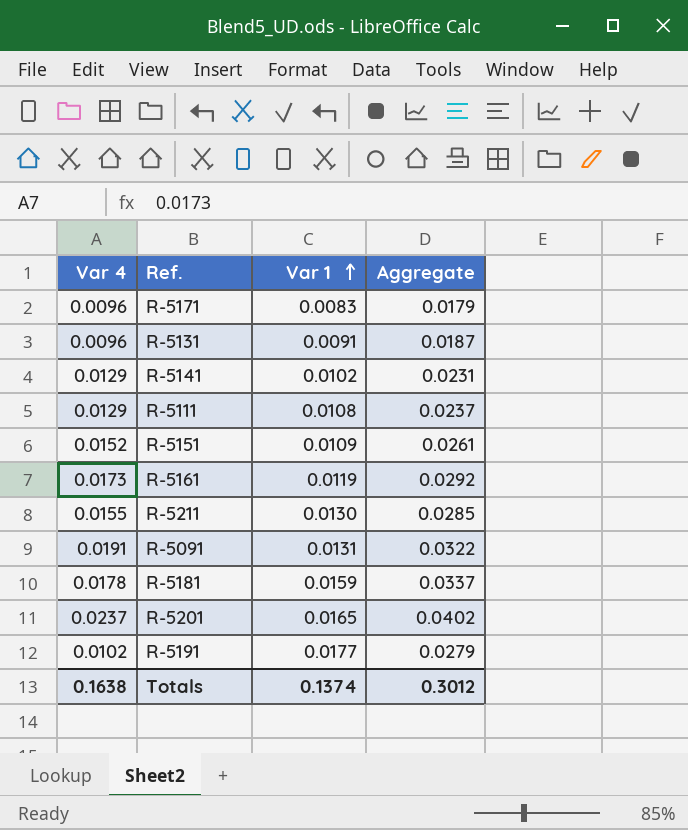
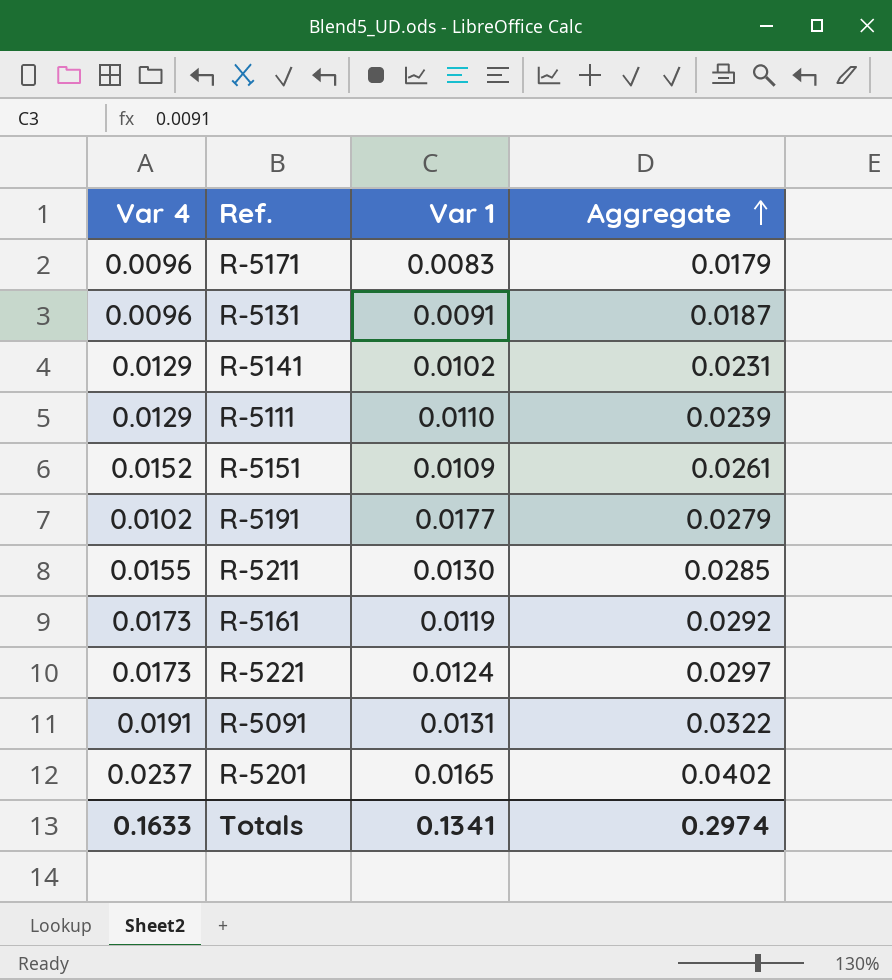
row order: Var 1 ascending -> Aggregate ascending
row R-5181: 0.0178 | 0.0159 | 0.0337 -> none
R-5111 | Var 1: 0.0108 -> 0.0110
R-5111 | Aggregate: 0.0237 -> 0.0239
row R-5221: none -> 0.0173 | 0.0124 | 0.0297
Totals | Var 4: 0.1638 -> 0.1633
Totals | Var 1: 0.1374 -> 0.1341
Totals | Aggregate: 0.3012 -> 0.2974

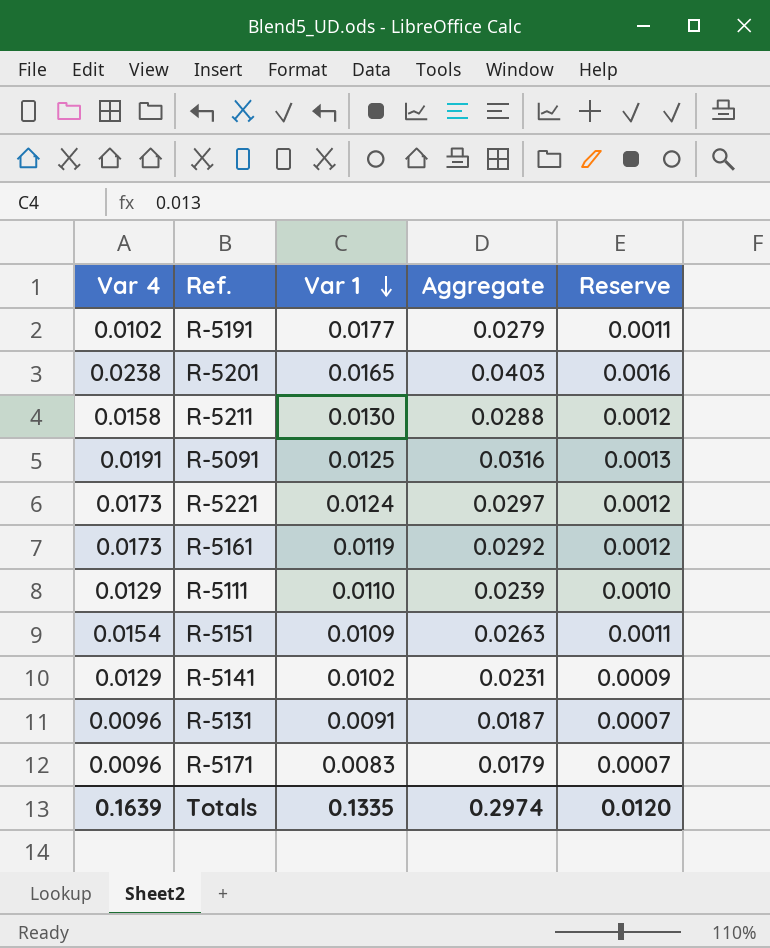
row order: Aggregate ascending -> Var 1 descending
column Reserve | formula: none -> [Aggregate] * 0.04
R-5201 | Var 4: 0.0237 -> 0.0238
R-5201 | Aggregate: 0.0402 -> 0.0403
R-5211 | Var 4: 0.0155 -> 0.0158
R-5211 | Aggregate: 0.0285 -> 0.0288
R-5091 | Var 1: 0.0131 -> 0.0125
R-5091 | Aggregate: 0.0322 -> 0.0316
R-5151 | Var 4: 0.0152 -> 0.0154
R-5151 | Aggregate: 0.0261 -> 0.0263
Totals | Var 4: 0.1633 -> 0.1639
Totals | Var 1: 0.1341 -> 0.1335

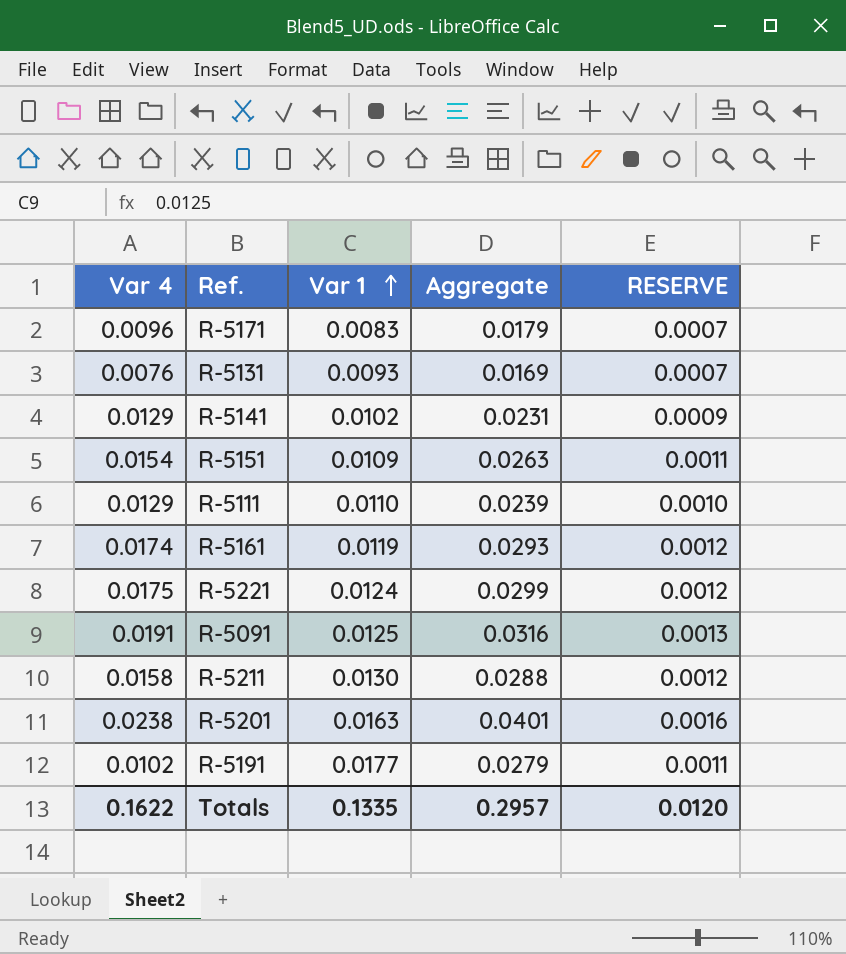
row order: Var 1 descending -> Var 1 ascending
column name: Reserve -> RESERVE
R-5131 | Var 4: 0.0096 -> 0.0076
R-5131 | Var 1: 0.0091 -> 0.0093
R-5131 | Aggregate: 0.0187 -> 0.0169
R-5161 | Var 4: 0.0173 -> 0.0174
R-5161 | Aggregate: 0.0292 -> 0.0293
R-5221 | Var 4: 0.0173 -> 0.0175
R-5221 | Aggregate: 0.0297 -> 0.0299
R-5201 | Var 1: 0.0165 -> 0.0163
R-5201 | Aggregate: 0.0403 -> 0.0401
Totals | Var 4: 0.1639 -> 0.1622
Totals | Aggregate: 0.2974 -> 0.2957

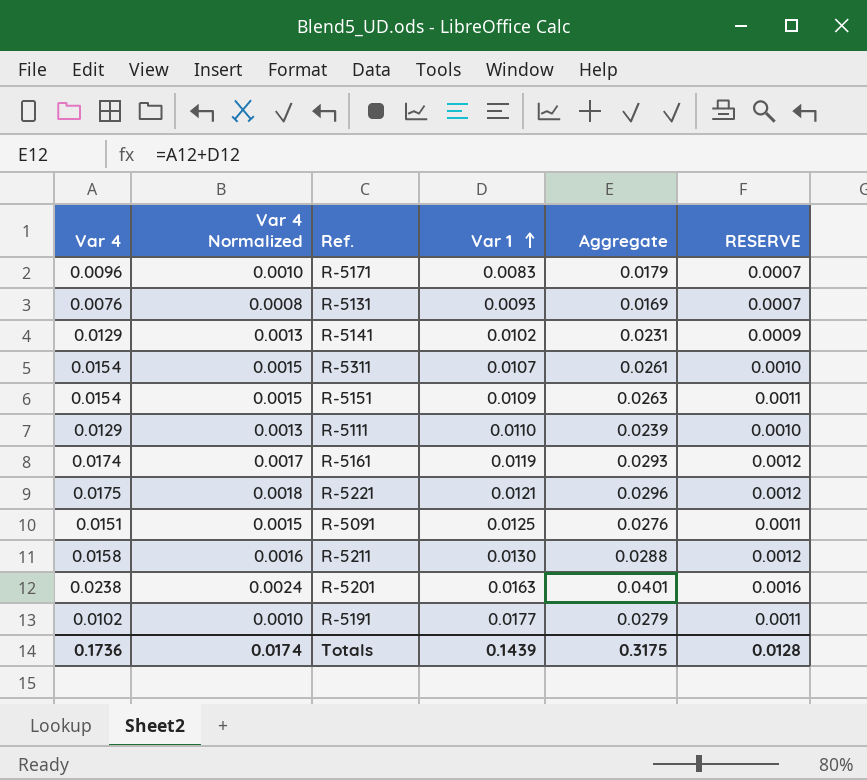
column Var 4 Normalized | formula: none -> [Var 4] * 0.1
row R-5311: none -> 0.0154 | 0.0015 | 0.0107 | 0.0261 | 0.0010
R-5221 | Var 1: 0.0124 -> 0.0121
R-5221 | Aggregate: 0.0299 -> 0.0296
R-5091 | Var 4: 0.0191 -> 0.0151
R-5091 | Aggregate: 0.0316 -> 0.0276
R-5091 | RESERVE: 0.0013 -> 0.0011
Totals | Var 4: 0.1622 -> 0.1736
Totals | Var 1: 0.1335 -> 0.1439
Totals | Aggregate: 0.2957 -> 0.3175
Totals | RESERVE: 0.0120 -> 0.0128

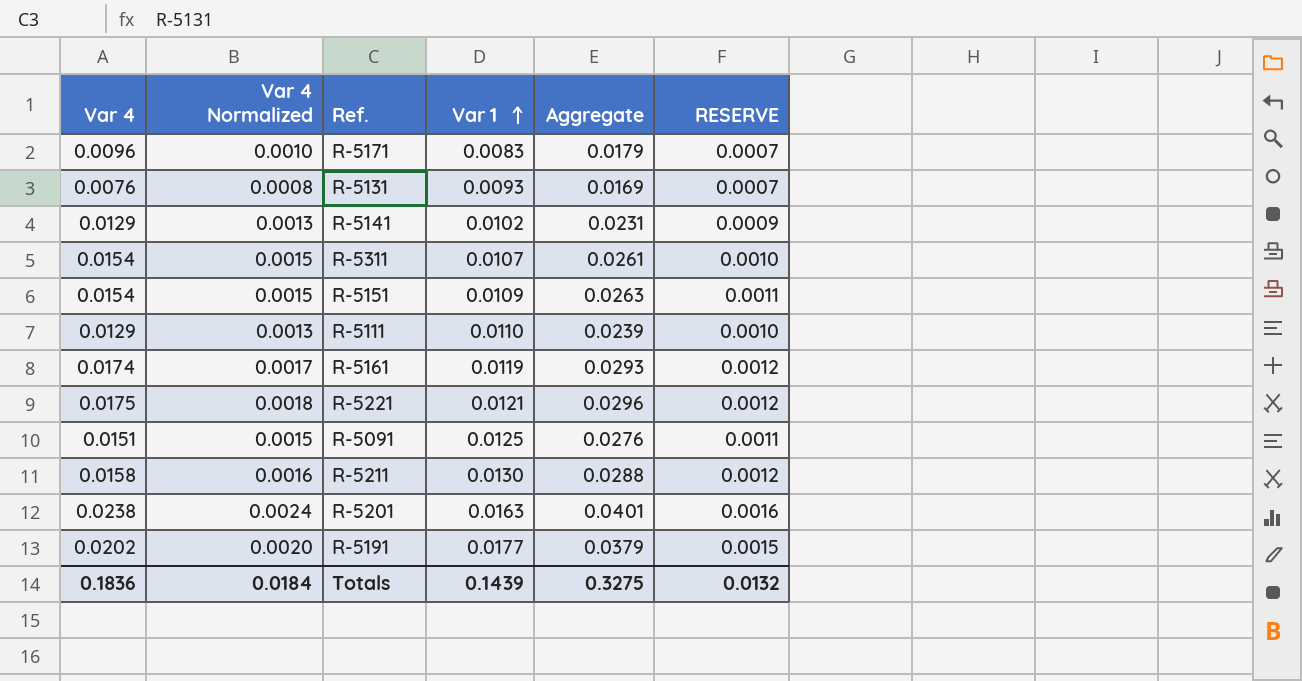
R-5191 | Var 4: 0.0102 -> 0.0202
R-5191 | Var 4 Normalized: 0.0010 -> 0.0020
R-5191 | Aggregate: 0.0279 -> 0.0379
R-5191 | RESERVE: 0.0011 -> 0.0015
Totals | Var 4: 0.1736 -> 0.1836
Totals | Var 4 Normalized: 0.0174 -> 0.0184
Totals | Aggregate: 0.3175 -> 0.3275
Totals | RESERVE: 0.0128 -> 0.0132

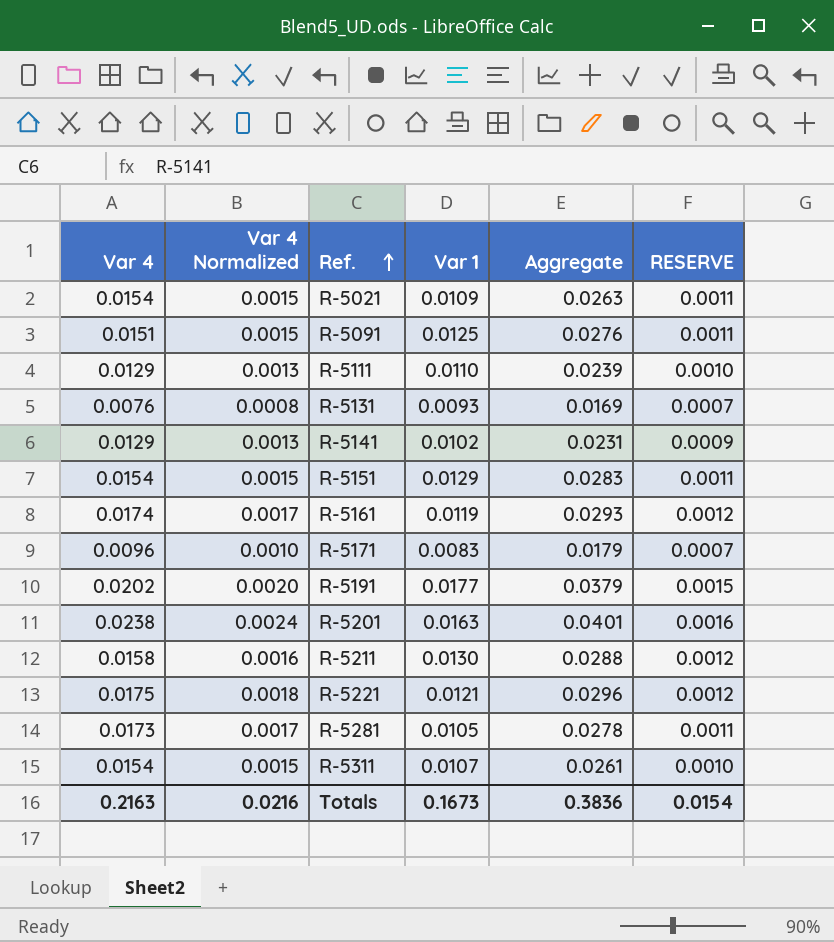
row order: Var 1 ascending -> Ref. ascending
row R-5021: none -> 0.0154 | 0.0015 | 0.0109 | 0.0263 | 0.0011
R-5151 | Var 1: 0.0109 -> 0.0129
R-5151 | Aggregate: 0.0263 -> 0.0283
row R-5281: none -> 0.0173 | 0.0017 | 0.0105 | 0.0278 | 0.0011
Totals | Var 4: 0.1836 -> 0.2163
Totals | Var 4 Normalized: 0.0184 -> 0.0216
Totals | Var 1: 0.1439 -> 0.1673
Totals | Aggregate: 0.3275 -> 0.3836
Totals | RESERVE: 0.0132 -> 0.0154

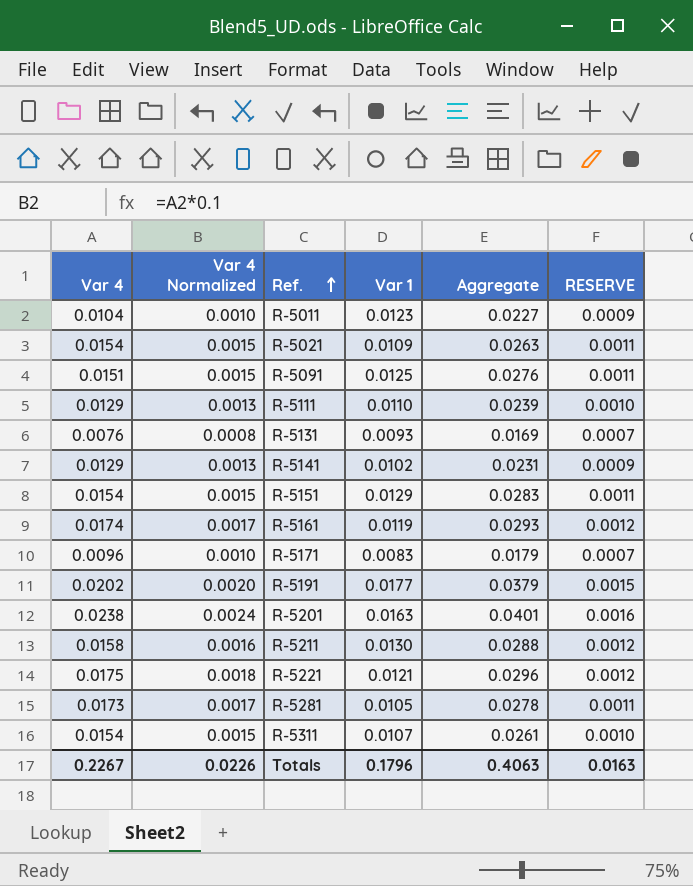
row R-5011: none -> 0.0104 | 0.0010 | 0.0123 | 0.0227 | 0.0009
Totals | Var 4: 0.2163 -> 0.2267
Totals | Var 4 Normalized: 0.0216 -> 0.0226
Totals | Var 1: 0.1673 -> 0.1796
Totals | Aggregate: 0.3836 -> 0.4063
Totals | RESERVE: 0.0154 -> 0.0163

